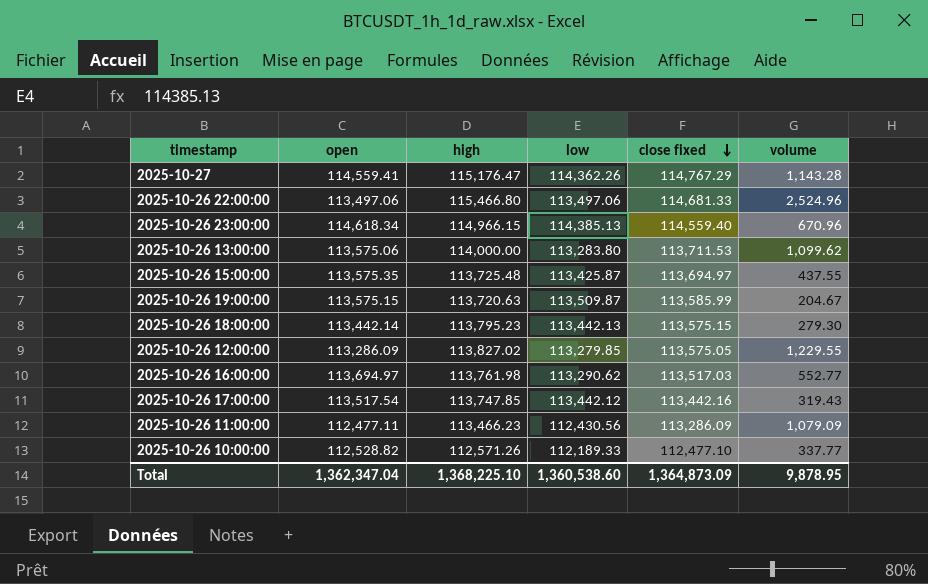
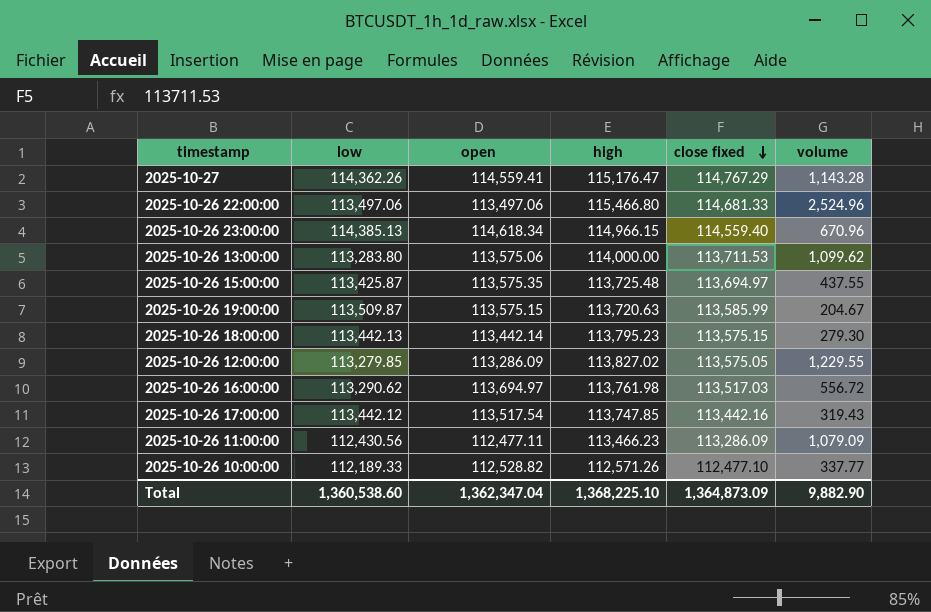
column low | position: 4 -> 2
2025-10-26 16:00:00 | volume: 552.77 -> 556.72
Total | volume: 9,878.95 -> 9,882.90

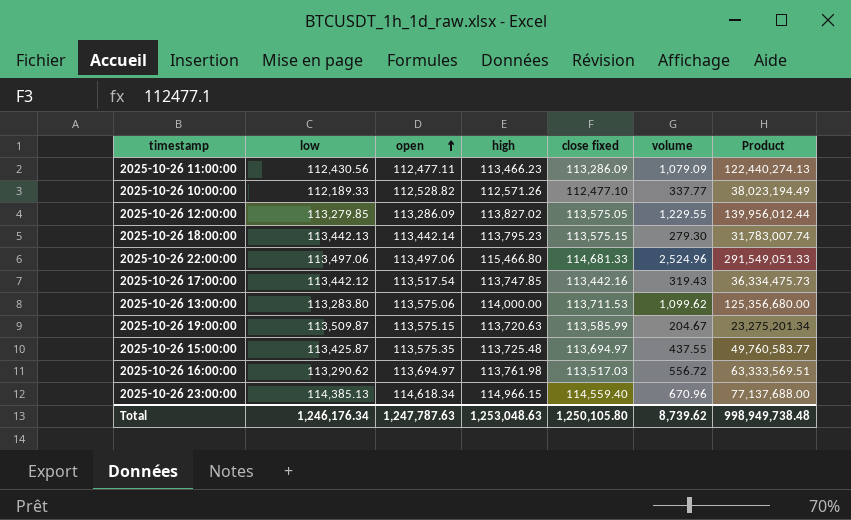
row order: close fixed descending -> open ascending
column Product | formula: none -> [high] * [volume]
row 2025-10-27: 114,362.26 | 114,559.41 | 115,176.47 | 114,767.29 | 1,143.28 -> none
Total | low: 1,360,538.60 -> 1,246,176.34
Total | open: 1,362,347.04 -> 1,247,787.63
Total | high: 1,368,225.10 -> 1,253,048.63
Total | close fixed: 1,364,873.09 -> 1,250,105.80
Total | volume: 9,882.90 -> 8,739.62

